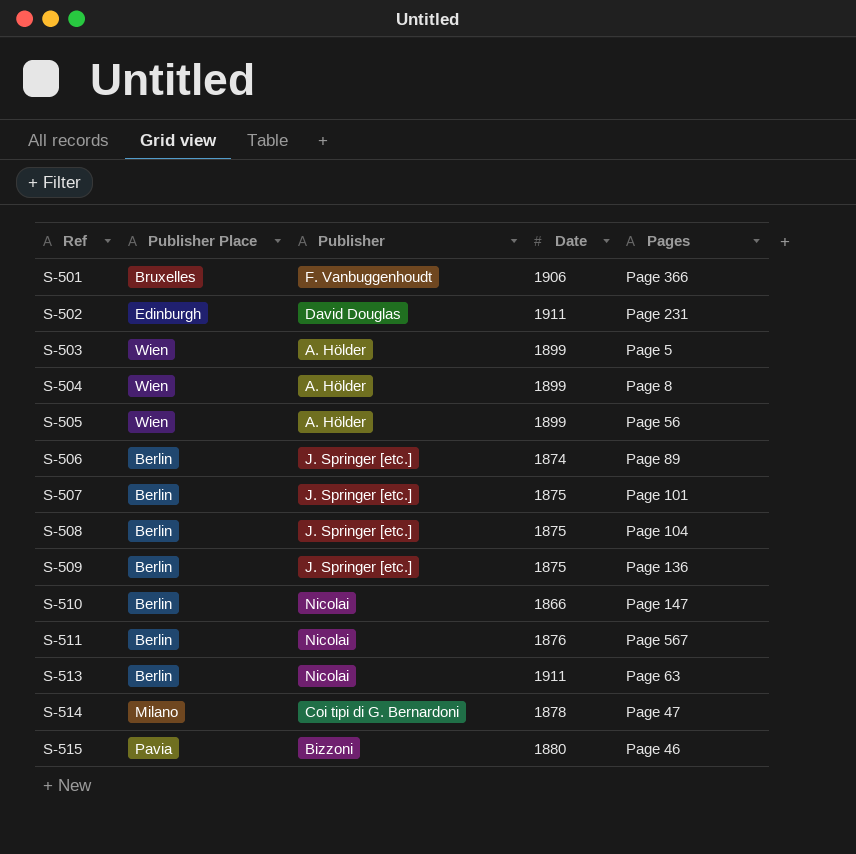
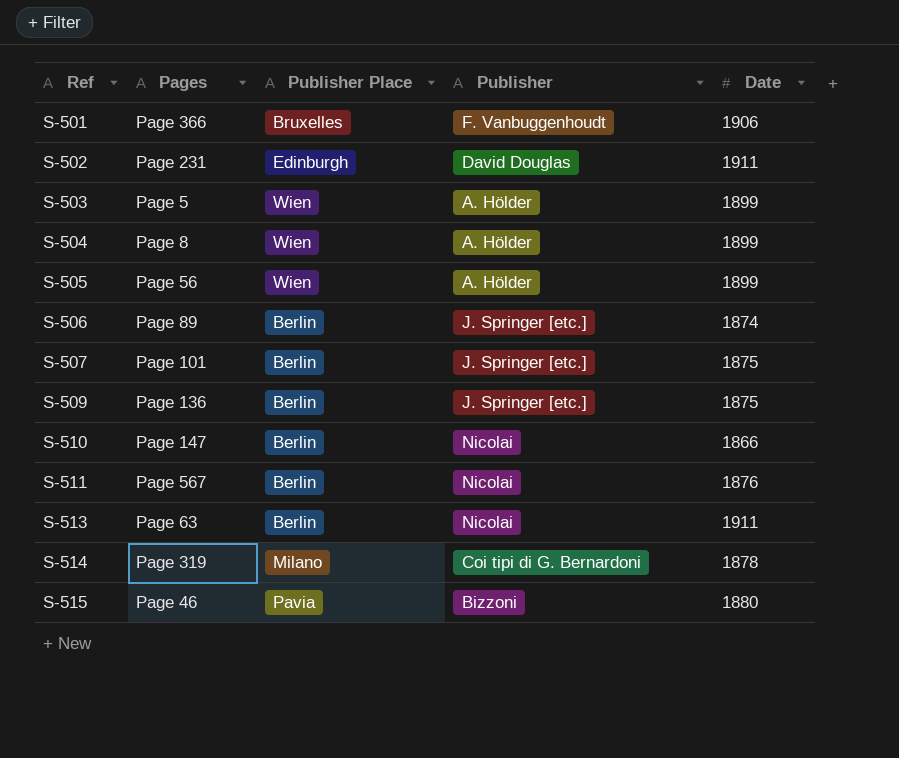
column Pages | position: 5 -> 2
row S-508: Berlin | J. Springer [etc.] | 1875 | Page 104 -> none
S-514 | Pages: Page 47 -> Page 319

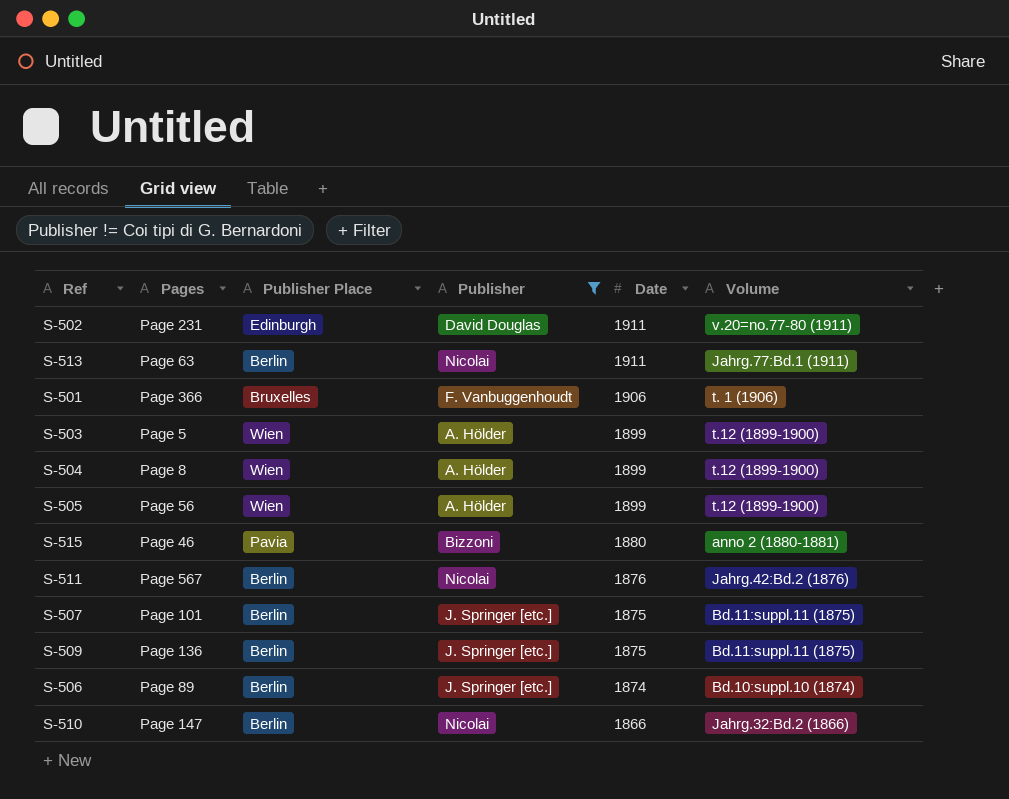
filter: none -> Publisher != Coi tipi di G. Bernardoni
row order: Ref ascending -> Date descending
column Volume | position: none -> 6

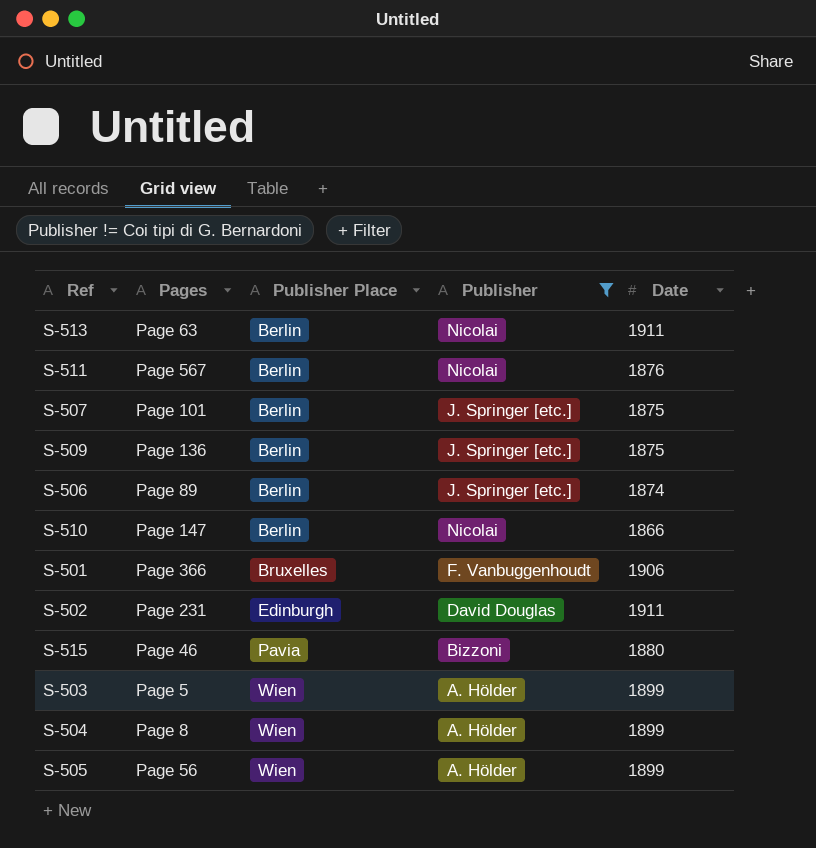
row order: Date descending -> Publisher Place ascending
column Volume | position: 6 -> none

